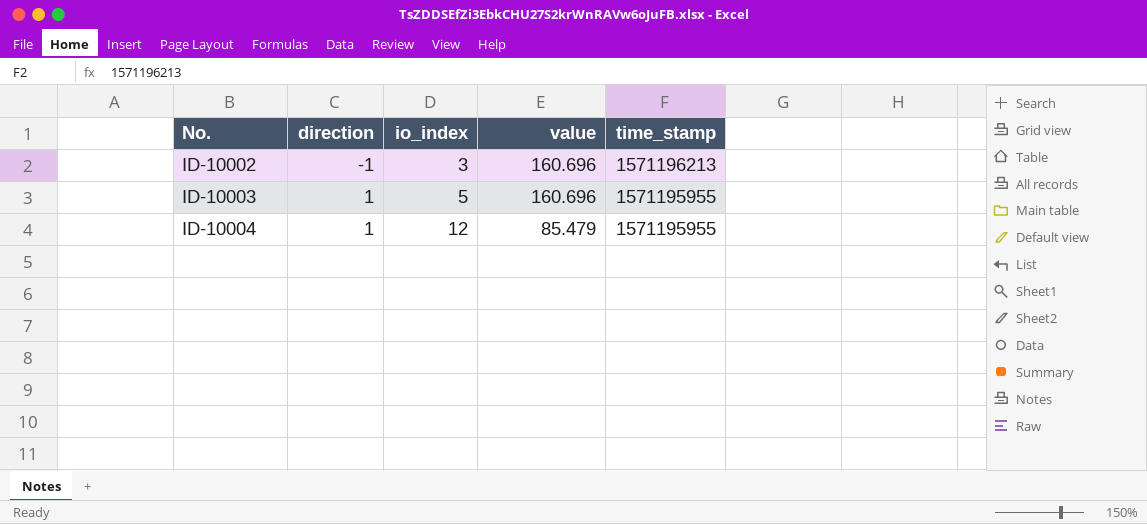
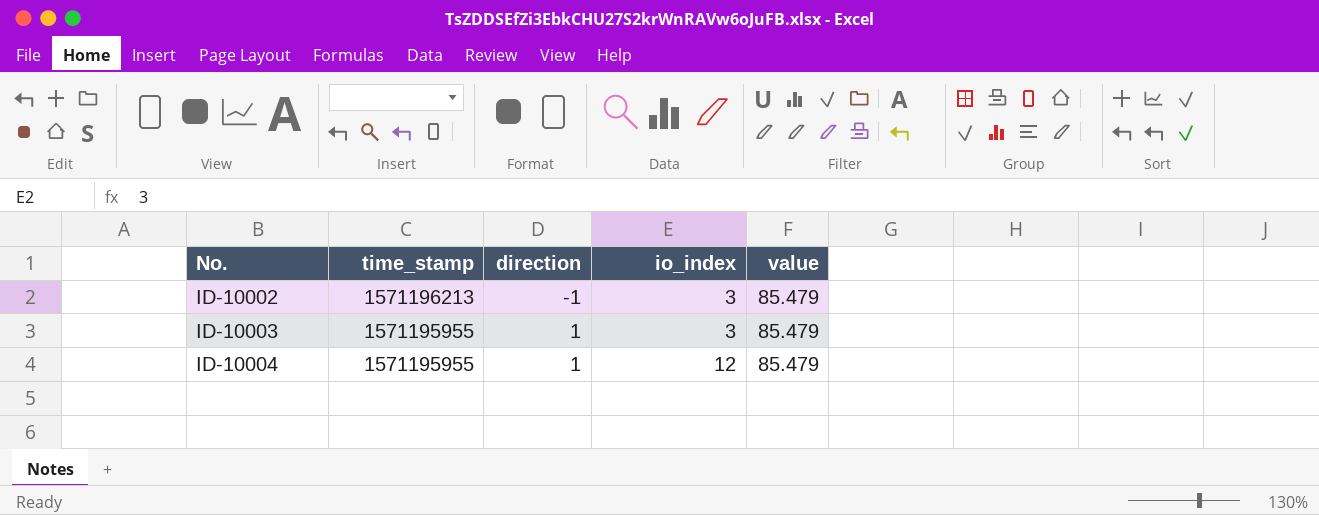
column time_stamp | position: 5 -> 2
ID-10002 | value: 160.696 -> 85.479
ID-10003 | io_index: 5 -> 3
ID-10003 | value: 160.696 -> 85.479

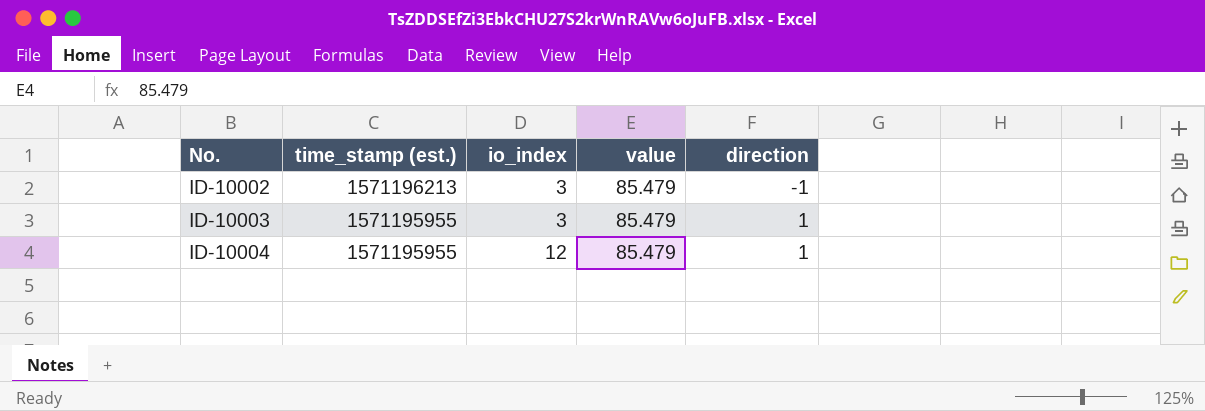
column name: time_stamp -> time_stamp (est.)
column direction | position: 3 -> 5

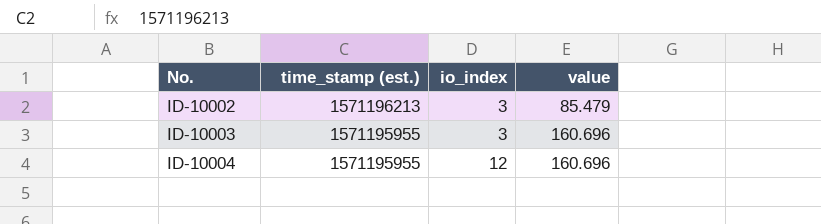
column direction | position: 5 -> none
ID-10003 | value: 85.479 -> 160.696
ID-10004 | value: 85.479 -> 160.696

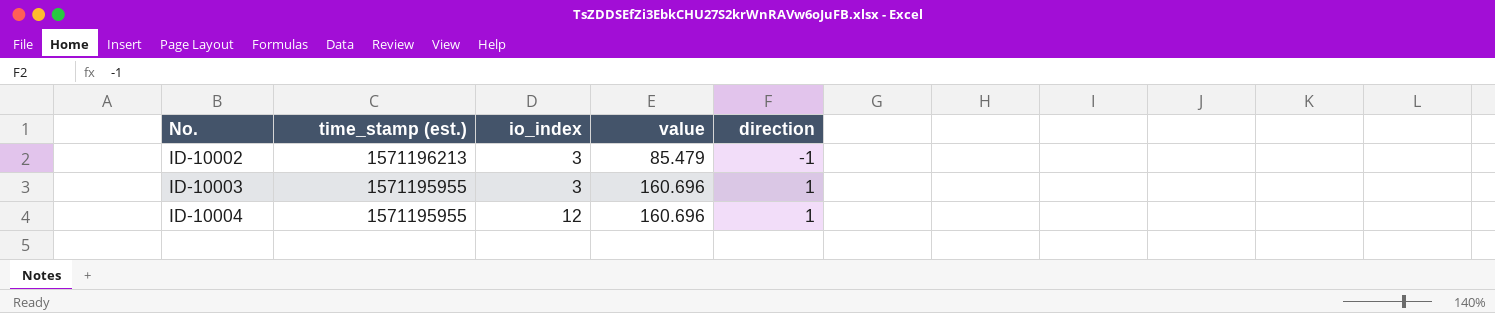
column direction | position: none -> 5

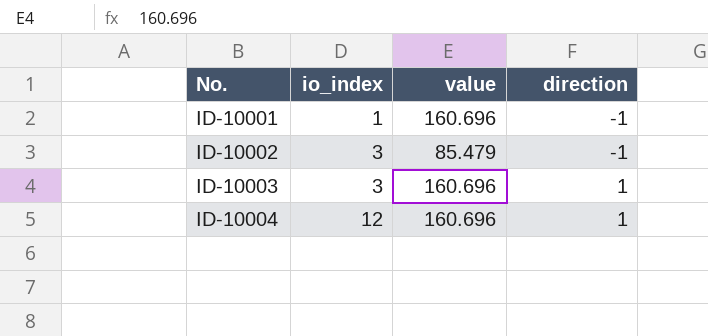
column time_stamp (est.) | position: 2 -> none
row ID-10001: none -> 1 | 160.696 | -1

